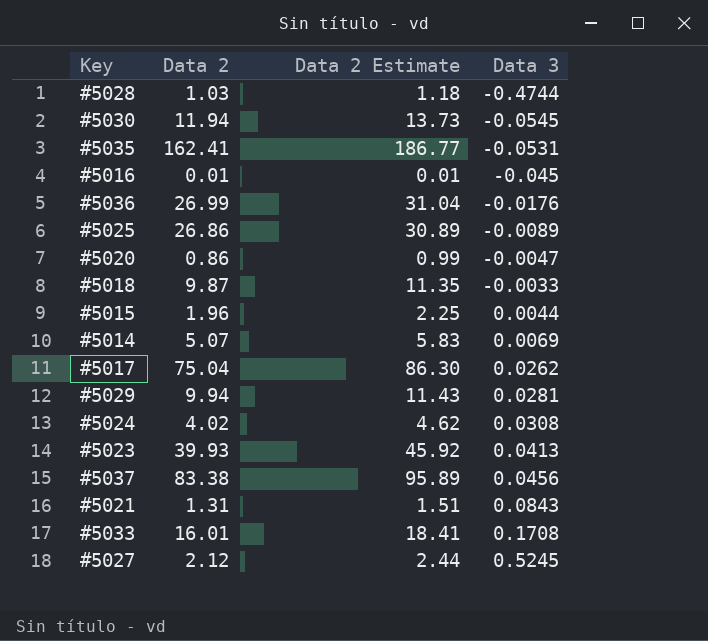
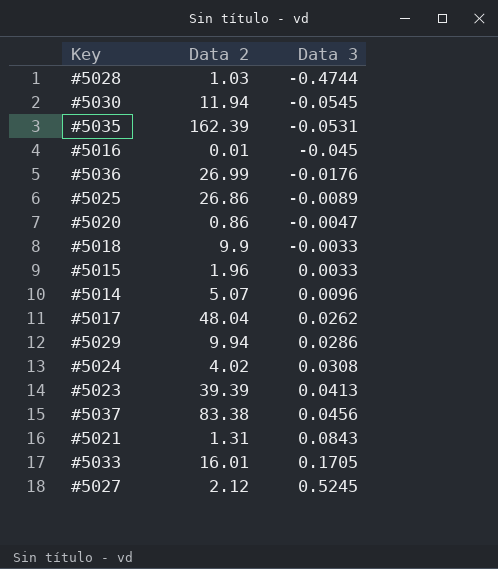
column Data 2 Estimate | formula: [Data 2] * 1.15 -> none
#5035 | Data 2: 162.41 -> 162.39
#5018 | Data 2: 9.87 -> 9.9
#5015 | Data 3: 0.0044 -> 0.0033
#5014 | Data 3: 0.0069 -> 0.0096
#5017 | Data 2: 75.04 -> 48.04
#5029 | Data 3: 0.0281 -> 0.0286
#5023 | Data 2: 39.93 -> 39.39
#5033 | Data 3: 0.1708 -> 0.1705

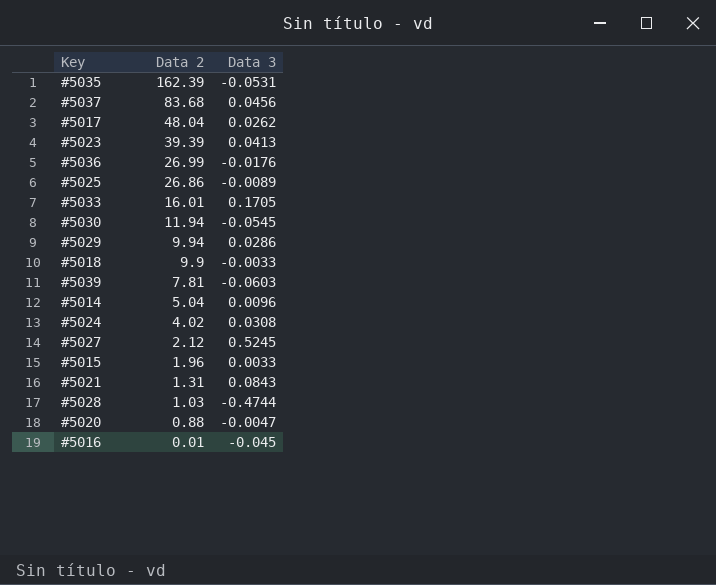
row order: Data 3 ascending -> Data 2 descending
#5037 | Data 2: 83.38 -> 83.68
row #5039: none -> 7.81 | -0.0603
#5014 | Data 2: 5.07 -> 5.04
#5020 | Data 2: 0.86 -> 0.88

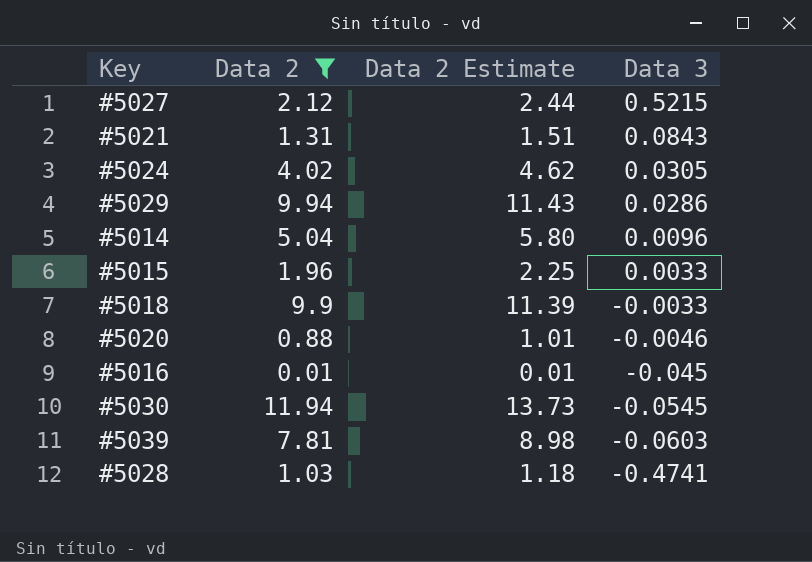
filter: none -> Data 2 <= 11.94
row order: Data 2 descending -> Data 3 descending
column Data 2 Estimate | formula: none -> [Data 2] * 1.15
#5027 | Data 3: 0.5245 -> 0.5215
#5024 | Data 3: 0.0308 -> 0.0305
#5020 | Data 3: -0.0047 -> -0.0046
#5028 | Data 3: -0.4744 -> -0.4741

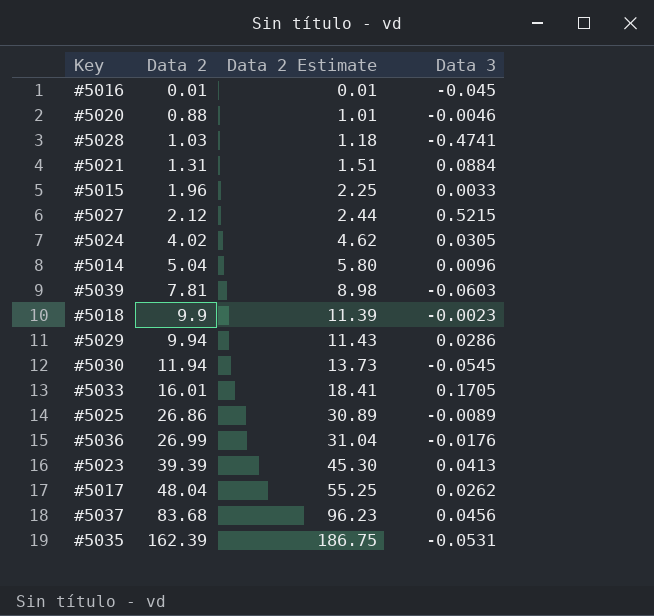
filter: Data 2 <= 11.94 -> none
row order: Data 3 descending -> Data 2 ascending
#5021 | Data 3: 0.0843 -> 0.0884
#5018 | Data 3: -0.0033 -> -0.0023

